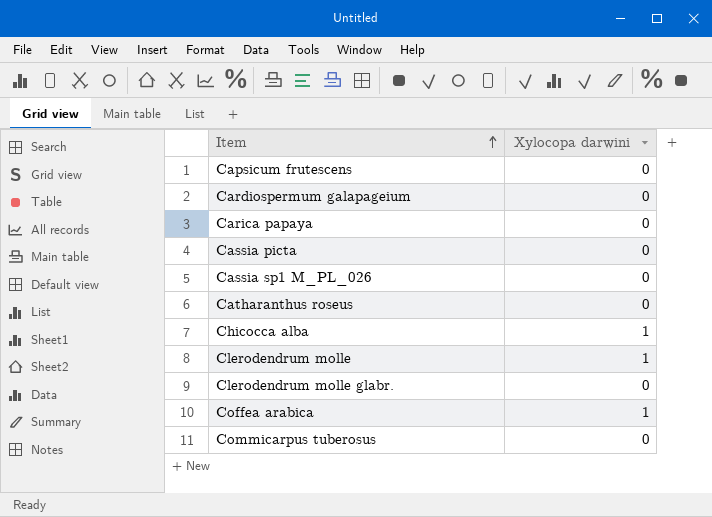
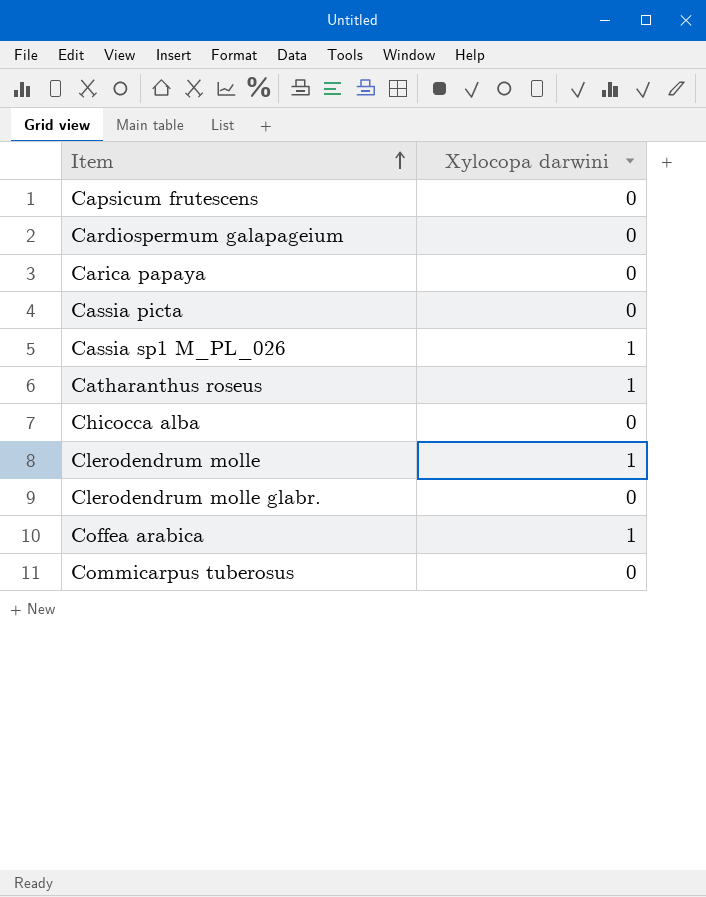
Cassia sp1 M_PL_026 | Xylocopa darwini: 0 -> 1
Catharanthus roseus | Xylocopa darwini: 0 -> 1
Chicocca alba | Xylocopa darwini: 1 -> 0

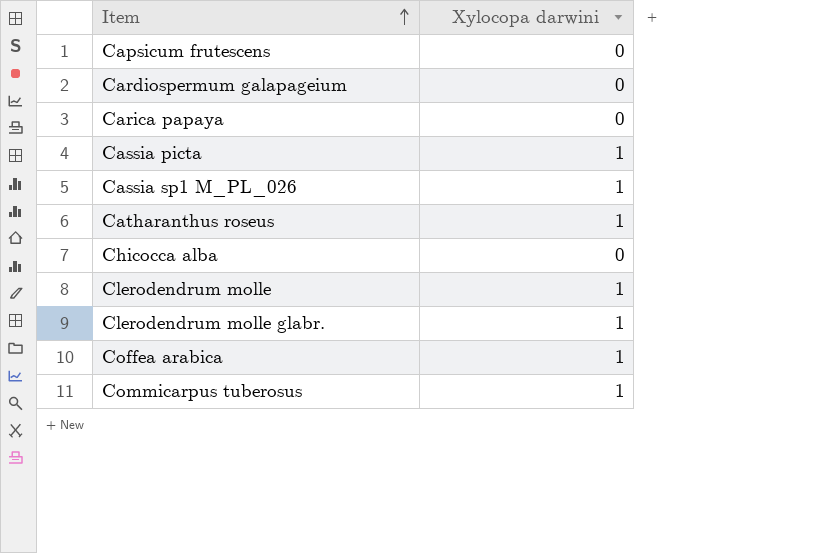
Cassia picta | Xylocopa darwini: 0 -> 1
Clerodendrum molle glabr. | Xylocopa darwini: 0 -> 1
Commicarpus tuberosus | Xylocopa darwini: 0 -> 1

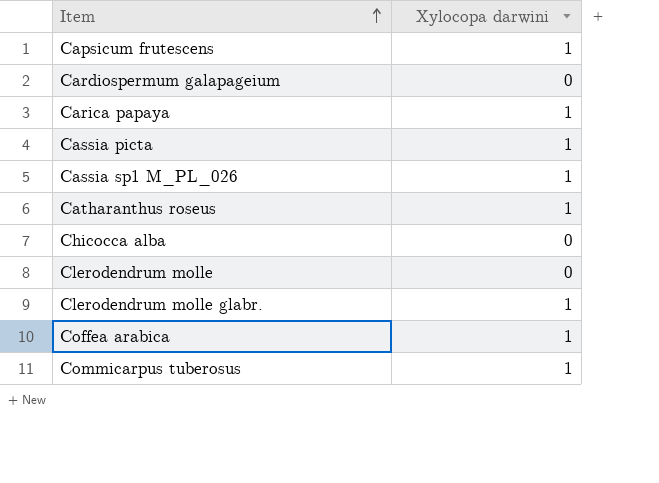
Capsicum frutescens | Xylocopa darwini: 0 -> 1
Carica papaya | Xylocopa darwini: 0 -> 1
Clerodendrum molle | Xylocopa darwini: 1 -> 0

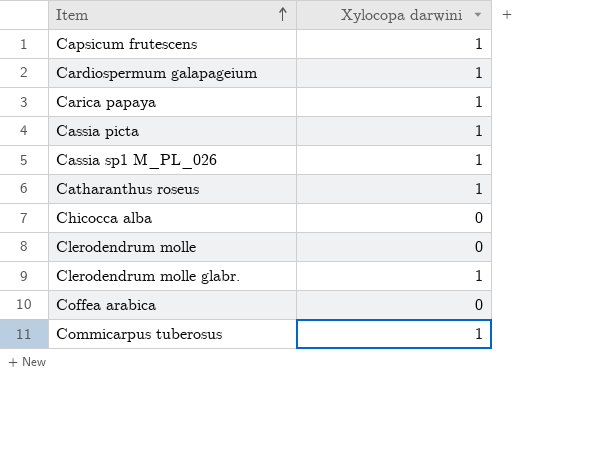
Cardiospermum galapageium | Xylocopa darwini: 0 -> 1
Coffea arabica | Xylocopa darwini: 1 -> 0

